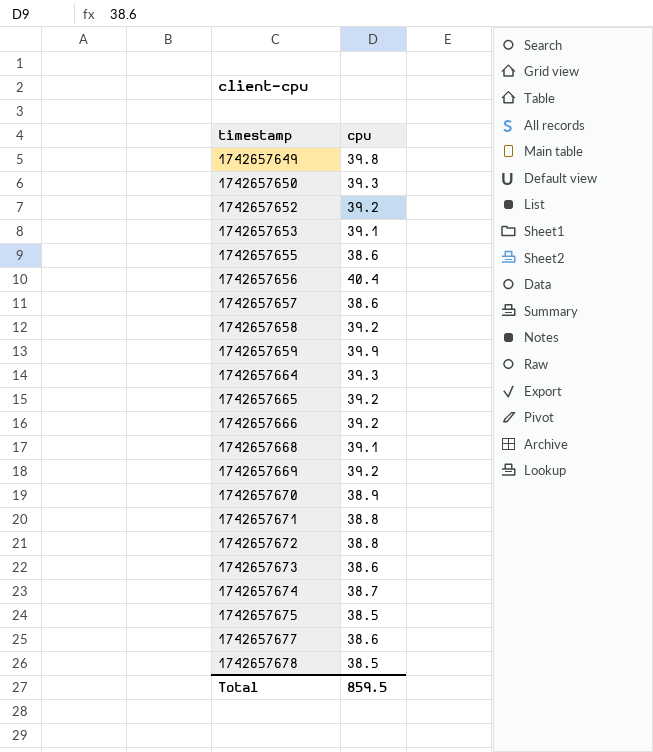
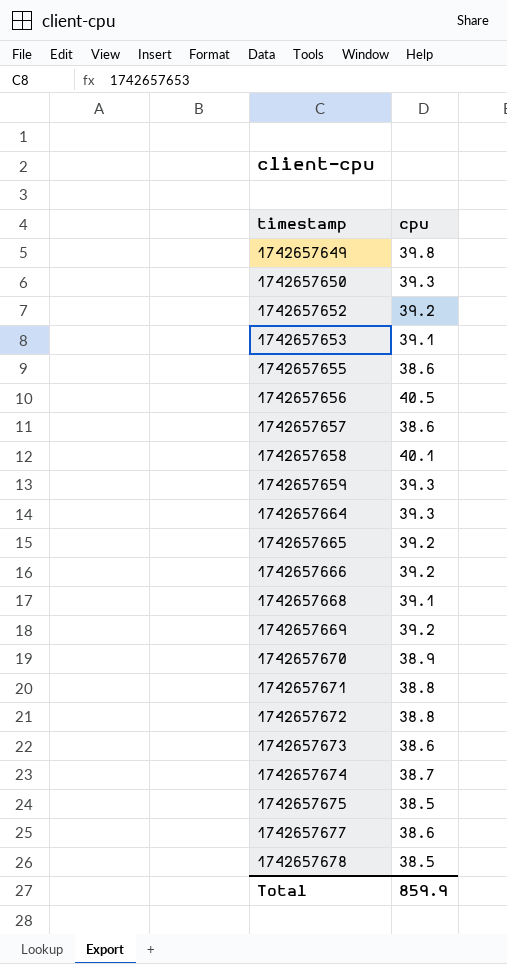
1742657656 | cpu: 40.4 -> 40.5
1742657658 | cpu: 39.2 -> 40.1
1742657659 | cpu: 39.9 -> 39.3
Total | cpu: 859.5 -> 859.9

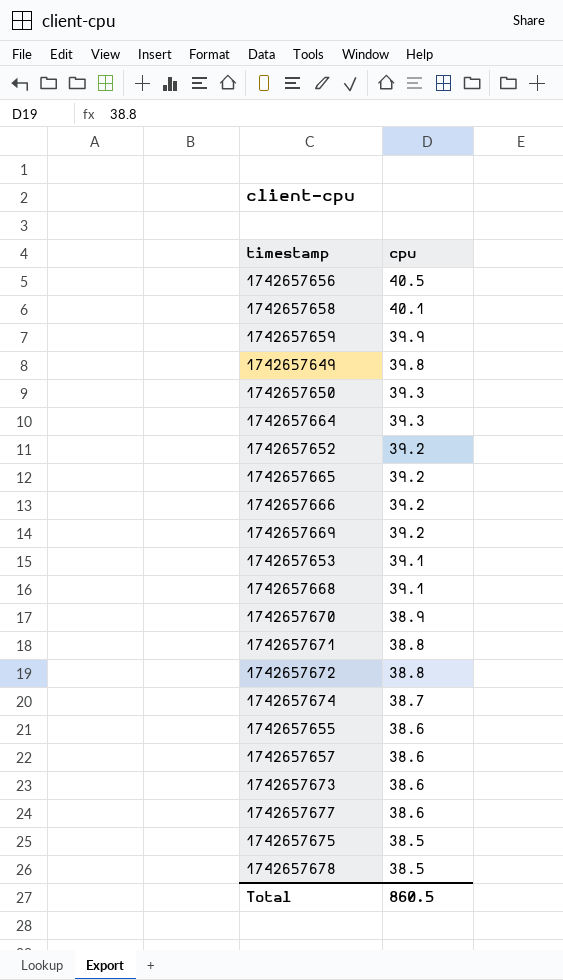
row order: timestamp ascending -> cpu descending
1742657659 | cpu: 39.3 -> 39.9
Total | cpu: 859.9 -> 860.5

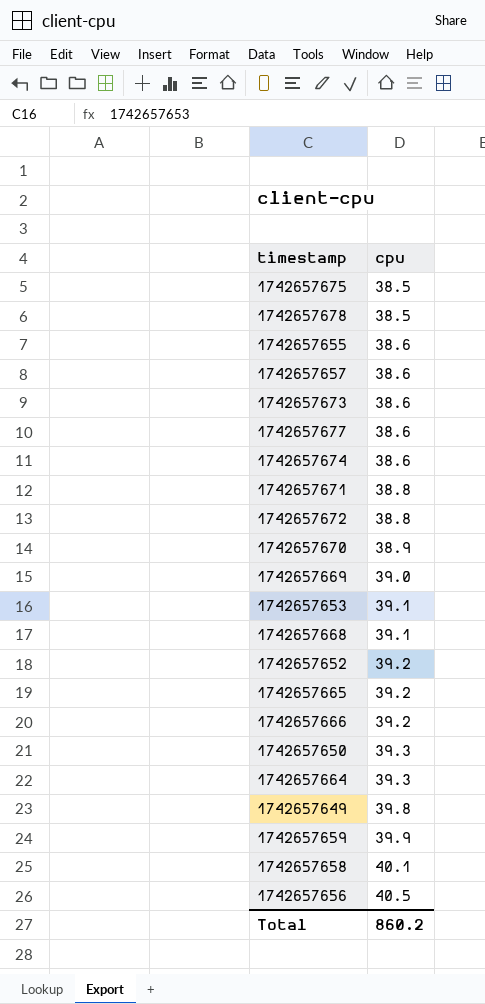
row order: cpu descending -> cpu ascending
1742657674 | cpu: 38.7 -> 38.6
1742657669 | cpu: 39.2 -> 39.0
Total | cpu: 860.5 -> 860.2

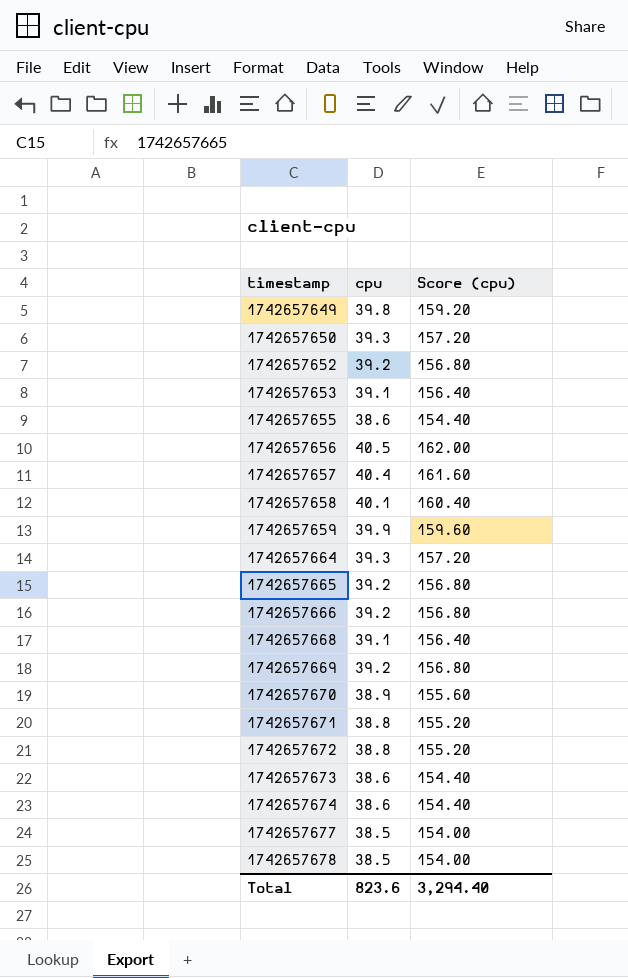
row order: cpu ascending -> timestamp ascending
column Score (cpu) | formula: none -> [cpu] * 4
row 1742657675: 38.5 -> none
1742657657 | cpu: 38.6 -> 40.4
1742657669 | cpu: 39.0 -> 39.2
1742657677 | cpu: 38.6 -> 38.5
Total | cpu: 860.2 -> 823.6

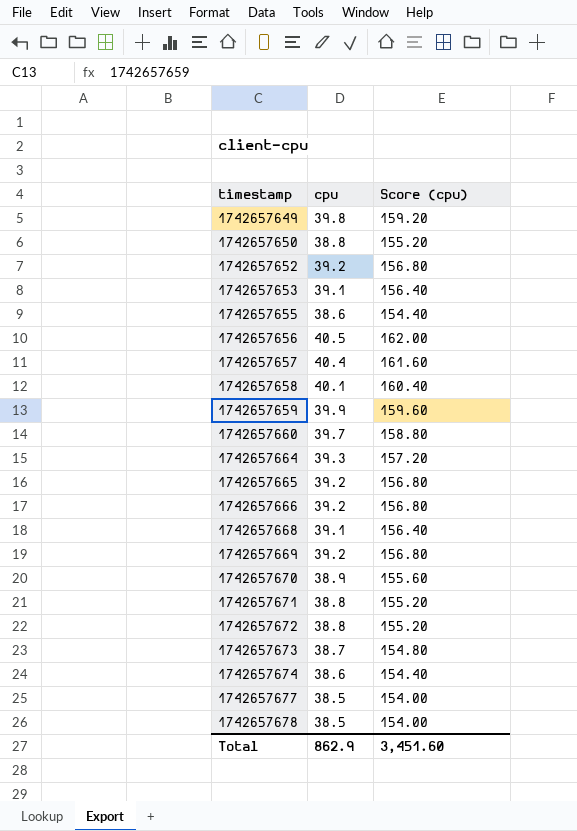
1742657650 | cpu: 39.3 -> 38.8
1742657650 | Score (cpu): 157.20 -> 155.20
row 1742657660: none -> 39.7 | 158.80
1742657673 | cpu: 38.6 -> 38.7
1742657673 | Score (cpu): 154.40 -> 154.80
Total | cpu: 823.6 -> 862.9
Total | Score (cpu): 3,294.40 -> 3,451.60

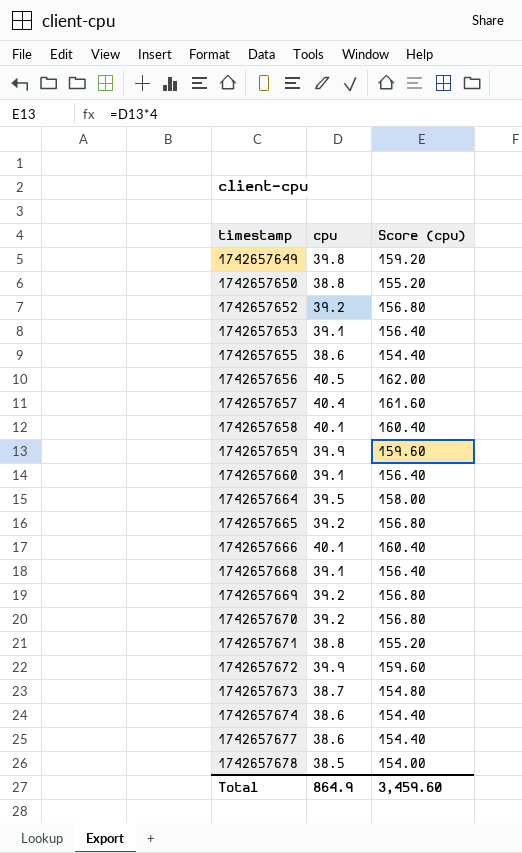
1742657660 | cpu: 39.7 -> 39.1
1742657660 | Score (cpu): 158.80 -> 156.40
1742657664 | cpu: 39.3 -> 39.5
1742657664 | Score (cpu): 157.20 -> 158.00
1742657666 | cpu: 39.2 -> 40.1
1742657666 | Score (cpu): 156.80 -> 160.40
1742657670 | cpu: 38.9 -> 39.2
1742657670 | Score (cpu): 155.60 -> 156.80
1742657672 | cpu: 38.8 -> 39.9
1742657672 | Score (cpu): 155.20 -> 159.60
1742657677 | cpu: 38.5 -> 38.6
1742657677 | Score (cpu): 154.00 -> 154.40
Total | cpu: 862.9 -> 864.9
Total | Score (cpu): 3,451.60 -> 3,459.60

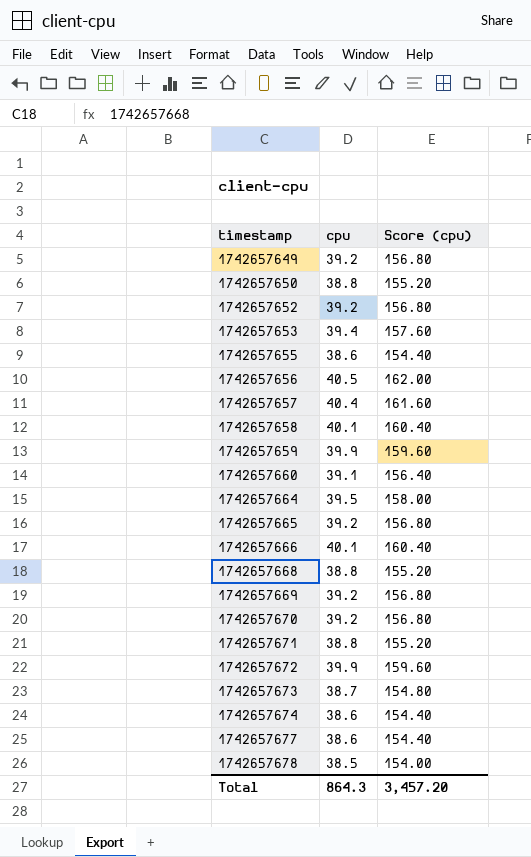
1742657649 | cpu: 39.8 -> 39.2
1742657649 | Score (cpu): 159.20 -> 156.80
1742657653 | cpu: 39.1 -> 39.4
1742657653 | Score (cpu): 156.40 -> 157.60
1742657668 | cpu: 39.1 -> 38.8
1742657668 | Score (cpu): 156.40 -> 155.20
Total | cpu: 864.9 -> 864.3
Total | Score (cpu): 3,459.60 -> 3,457.20

